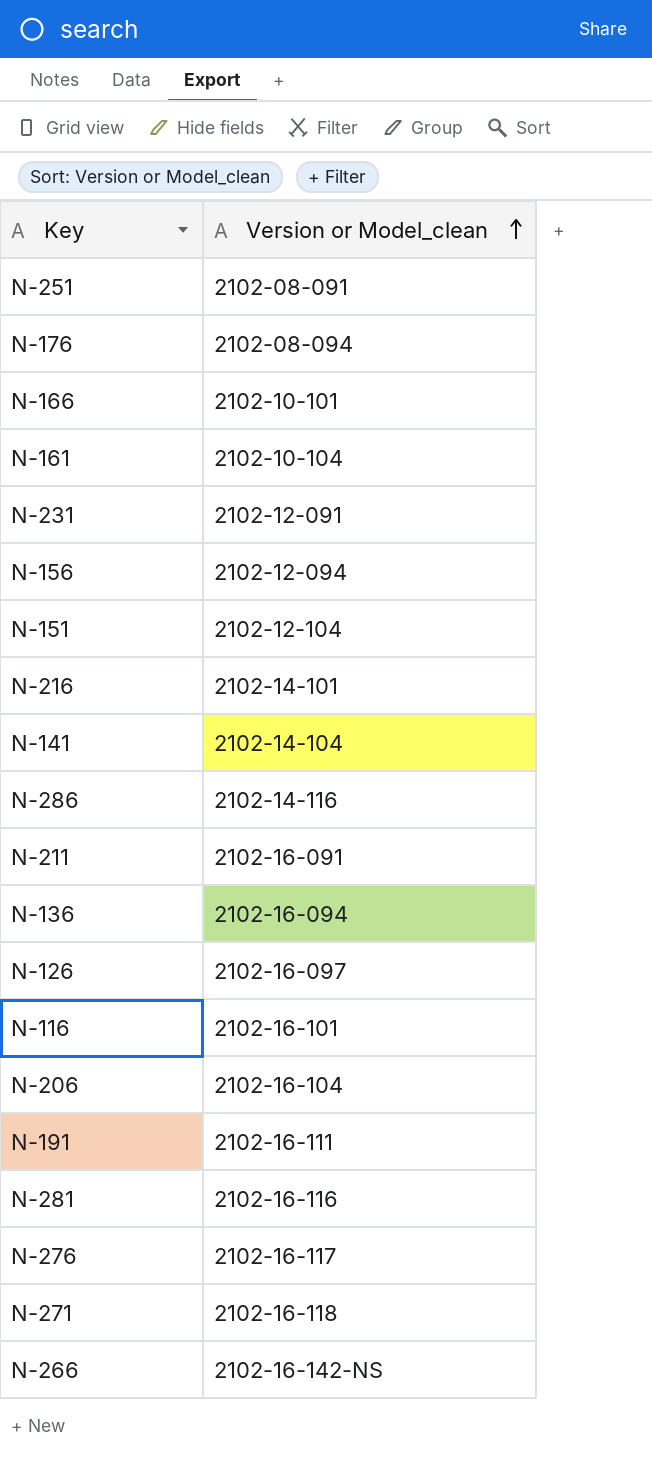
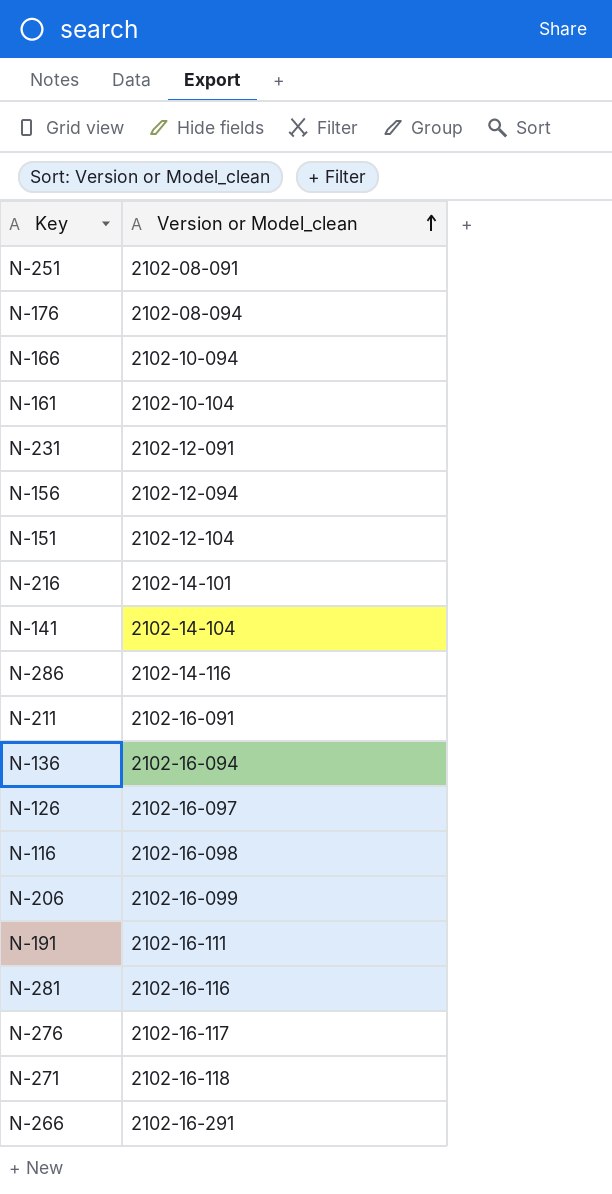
N-166 | Version or Model_clean: 2102-10-101 -> 2102-10-094
N-116 | Version or Model_clean: 2102-16-101 -> 2102-16-098
N-206 | Version or Model_clean: 2102-16-104 -> 2102-16-099
N-266 | Version or Model_clean: 2102-16-142-NS -> 2102-16-291

